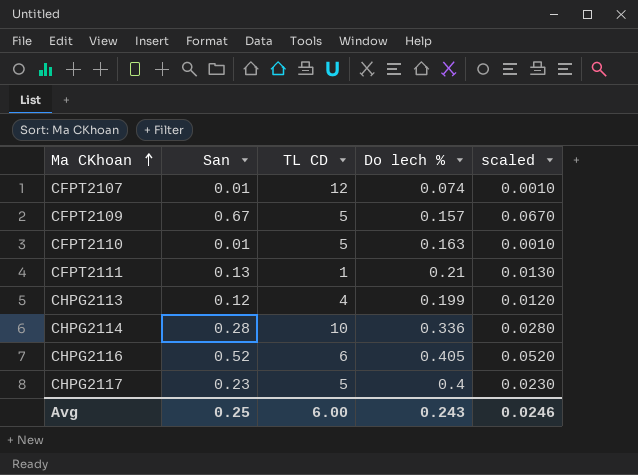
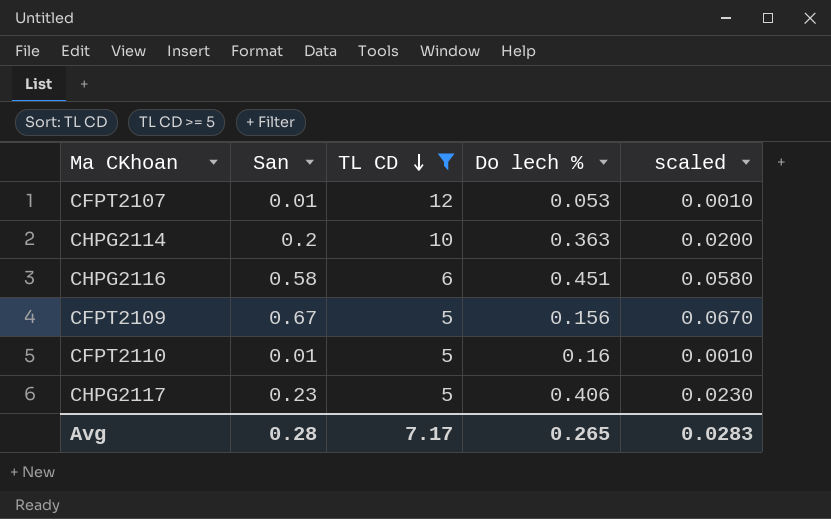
filter: none -> TL CD >= 5
row order: Ma CKhoan ascending -> TL CD descending
CFPT2107 | Do lech %: 0.074 -> 0.053
CHPG2114 | San: 0.28 -> 0.2
CHPG2114 | Do lech %: 0.336 -> 0.363
CHPG2114 | scaled: 0.0280 -> 0.0200
CHPG2116 | San: 0.52 -> 0.58
CHPG2116 | Do lech %: 0.405 -> 0.451
CHPG2116 | scaled: 0.0520 -> 0.0580
CFPT2109 | Do lech %: 0.157 -> 0.156
CFPT2110 | Do lech %: 0.163 -> 0.16
CHPG2117 | Do lech %: 0.4 -> 0.406
Avg | San: 0.25 -> 0.28
Avg | TL CD: 6.00 -> 7.17
Avg | Do lech %: 0.243 -> 0.265
Avg | scaled: 0.0246 -> 0.0283

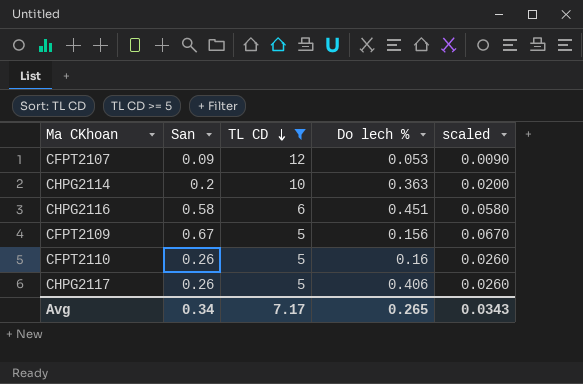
CFPT2107 | San: 0.01 -> 0.09
CFPT2107 | scaled: 0.0010 -> 0.0090
CFPT2110 | San: 0.01 -> 0.26
CFPT2110 | scaled: 0.0010 -> 0.0260
CHPG2117 | San: 0.23 -> 0.26
CHPG2117 | scaled: 0.0230 -> 0.0260
Avg | San: 0.28 -> 0.34
Avg | scaled: 0.0283 -> 0.0343

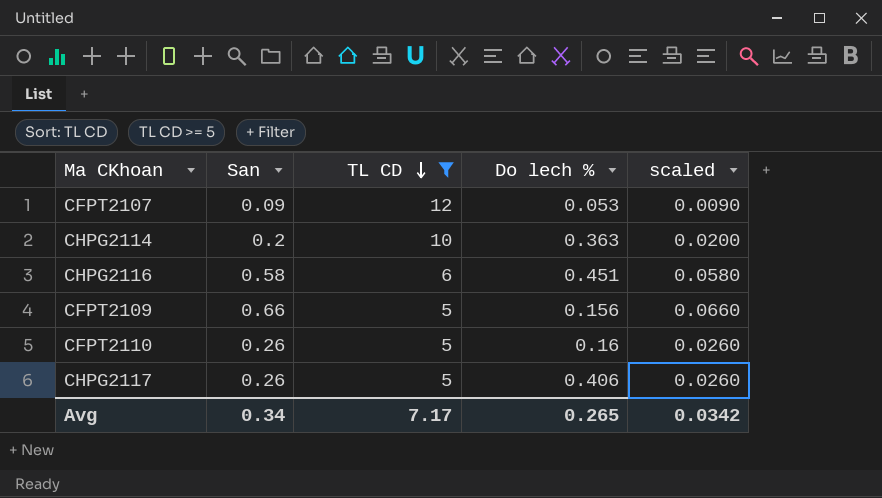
CFPT2109 | San: 0.67 -> 0.66
CFPT2109 | scaled: 0.0670 -> 0.0660
Avg | scaled: 0.0343 -> 0.0342

